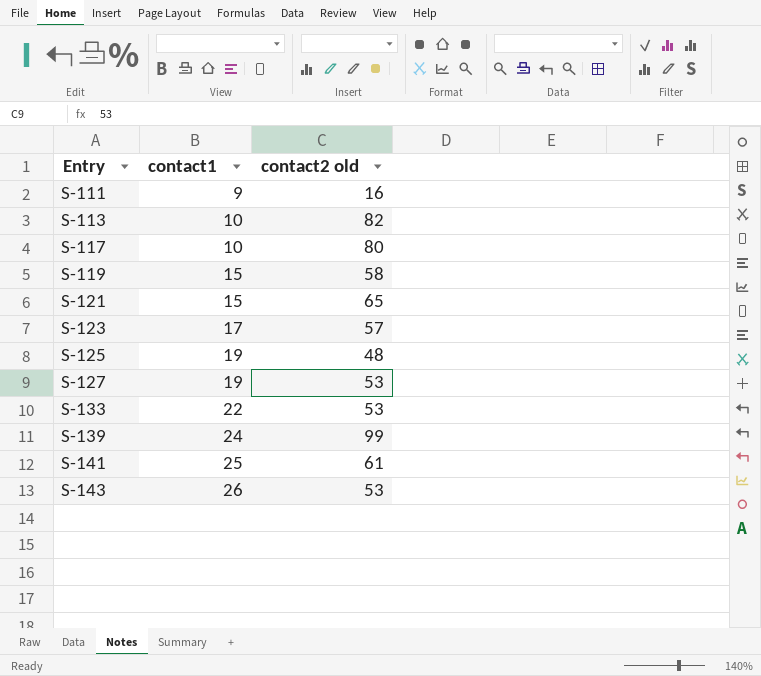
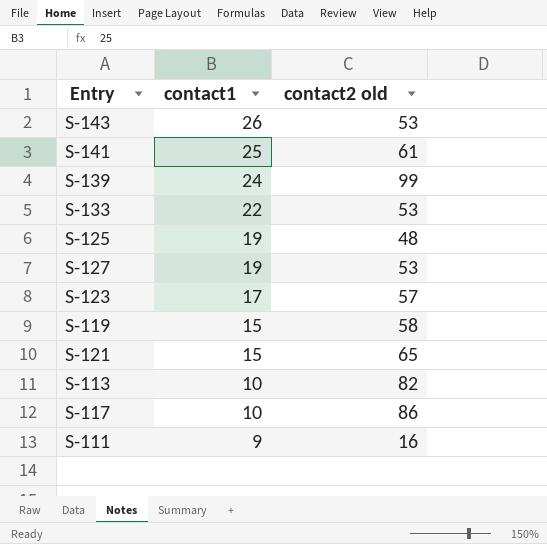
row order: Entry ascending -> contact1 descending
S-117 | contact2 old: 80 -> 86

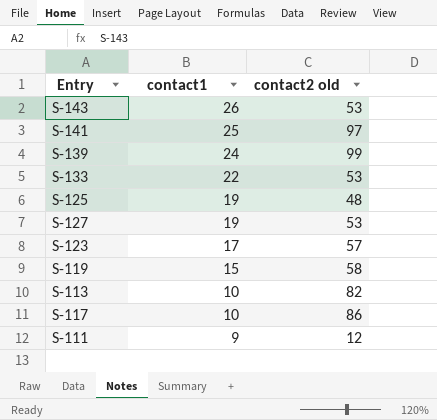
row S-121: 15 | 65 -> none
S-141 | contact2 old: 61 -> 97
S-111 | contact2 old: 16 -> 12

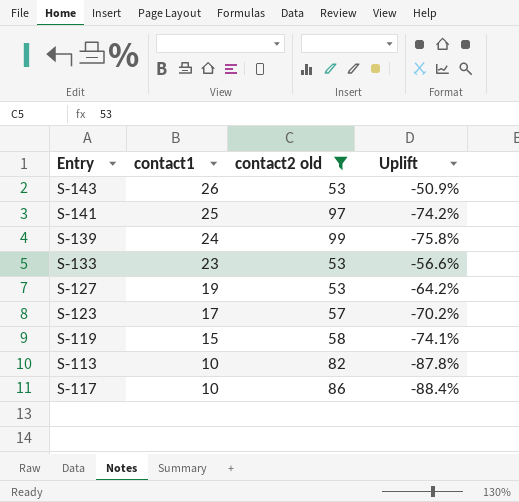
filter: none -> contact2 old >= 53
column Uplift | formula: none -> ([contact1] - [contact2 old]) / [contact2 old]
S-133 | contact1: 22 -> 23

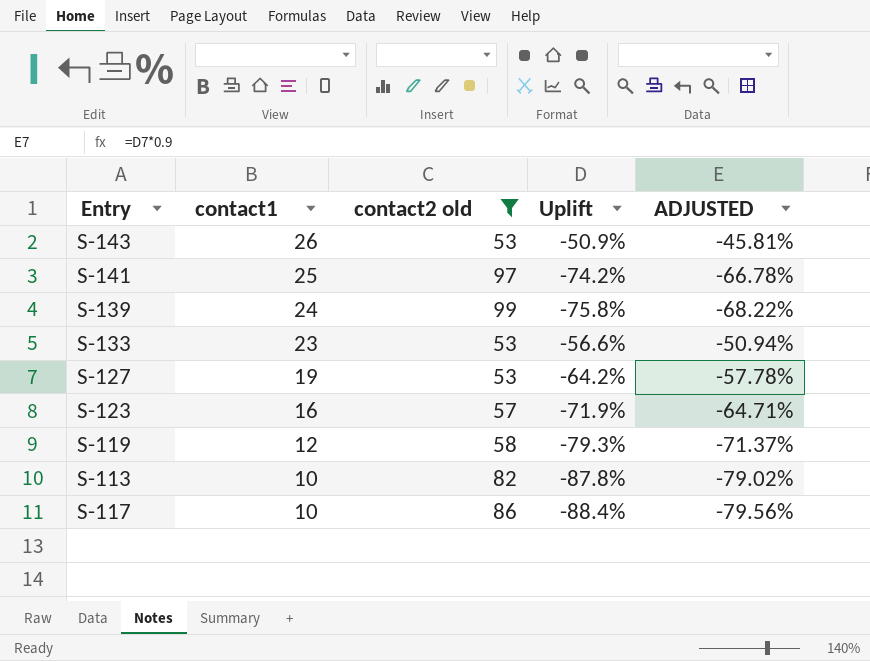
column ADJUSTED | formula: none -> [Uplift] * 0.9
S-123 | contact1: 17 -> 16
S-123 | Uplift: -70.2% -> -71.9%
S-119 | contact1: 15 -> 12
S-119 | Uplift: -74.1% -> -79.3%

